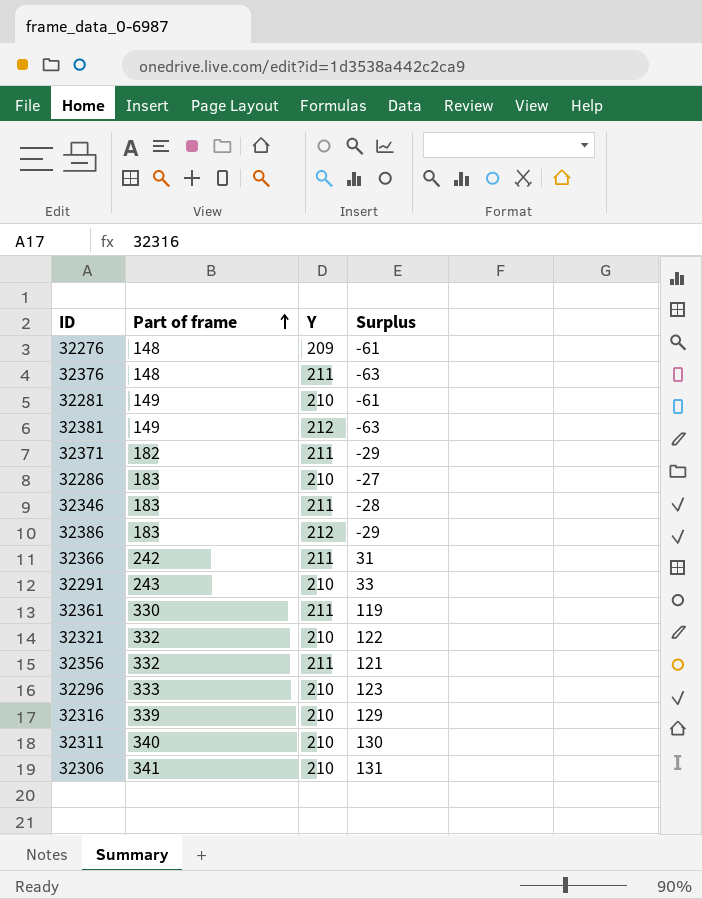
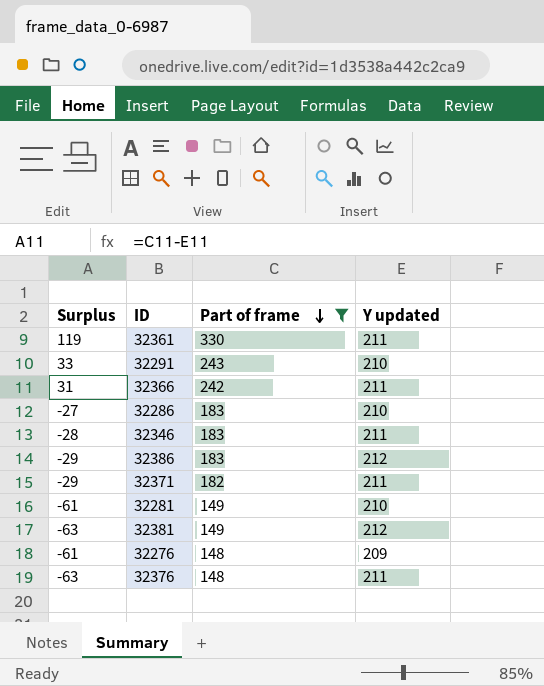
filter: none -> Part of frame <= 330
row order: Part of frame ascending -> Part of frame descending
column Surplus | position: 4 -> 1
column name: Y -> Y updated

